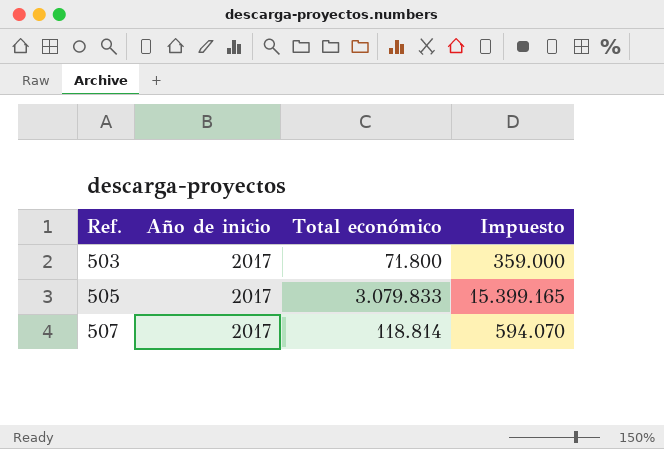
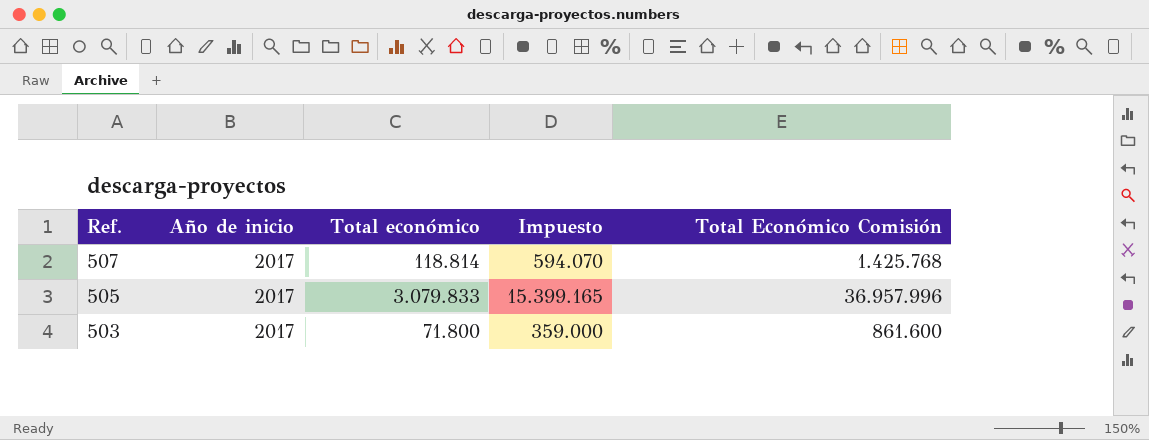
row order: Ref. ascending -> Ref. descending
column Total Económico Comisión | formula: none -> [Total económico] * 12

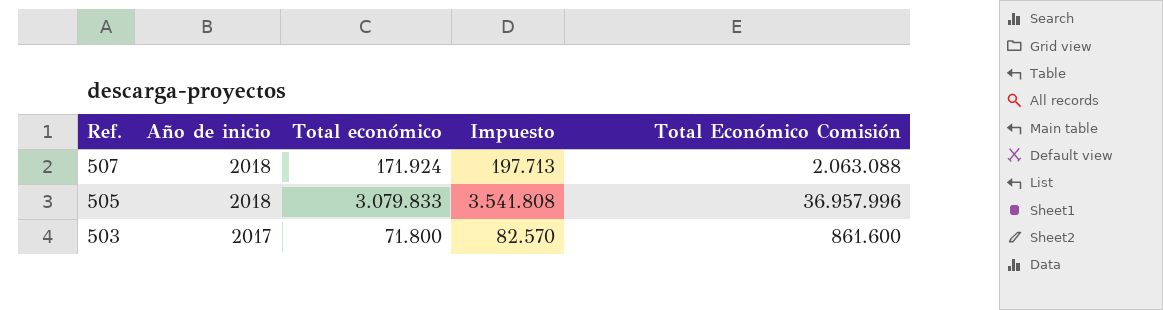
column Impuesto | formula: [Total económico] * 5 -> [Total económico] * 1,15
507 | Año de inicio: 2017 -> 2018
507 | Total económico: 118.814 -> 171.924
507 | Total Económico Comisión: 1.425.768 -> 2.063.088
505 | Año de inicio: 2017 -> 2018

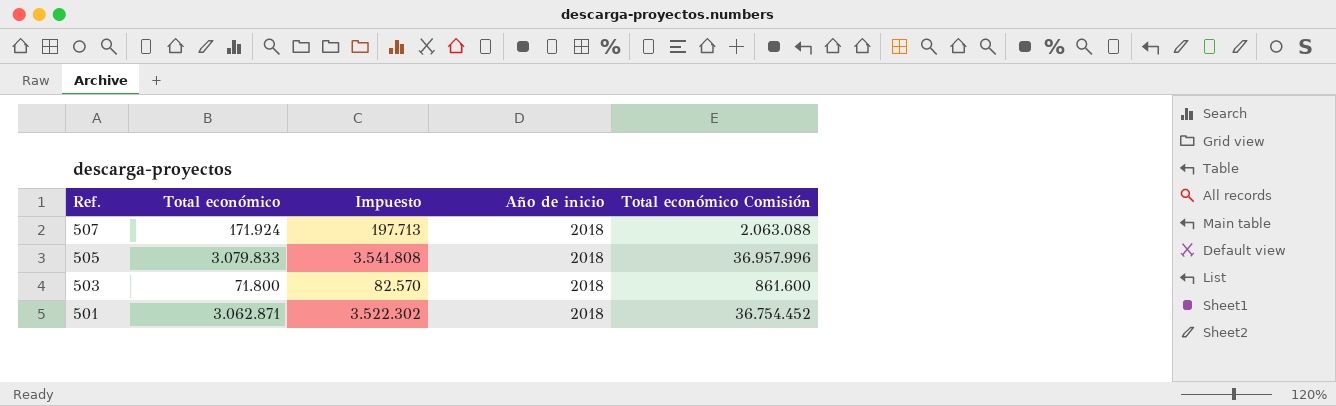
column Año de inicio | position: 2 -> 4
column name: Total Económico Comisión -> Total económico Comisión
503 | Año de inicio: 2017 -> 2018
row 501: none -> 3.062.871 | 3.522.302 | 2018 | 36.754.452

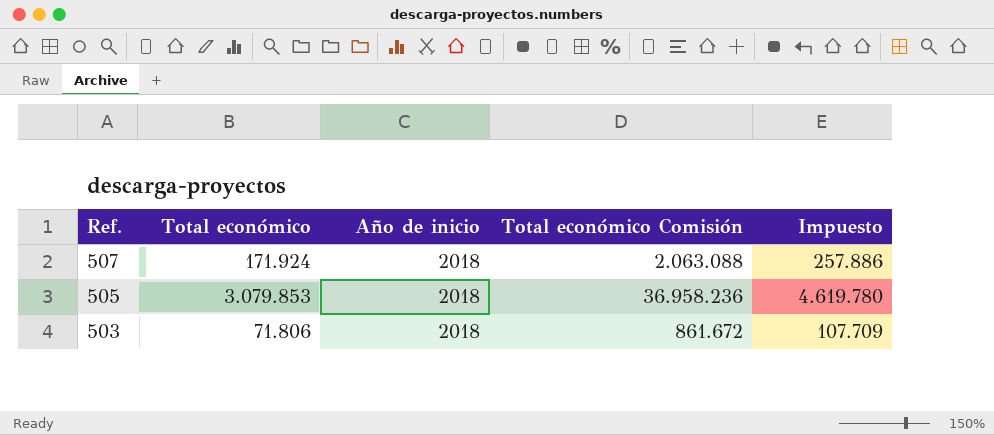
column Impuesto | formula: [Total económico] * 1,15 -> [Total económico] * 1,5
column Impuesto | position: 3 -> 5
row 501: 3.062.871 | 3.522.302 | 2018 | 36.754.452 -> none
505 | Total económico: 3.079.833 -> 3.079.853
505 | Total económico Comisión: 36.957.996 -> 36.958.236
503 | Total económico: 71.800 -> 71.806
503 | Total económico Comisión: 861.600 -> 861.672

